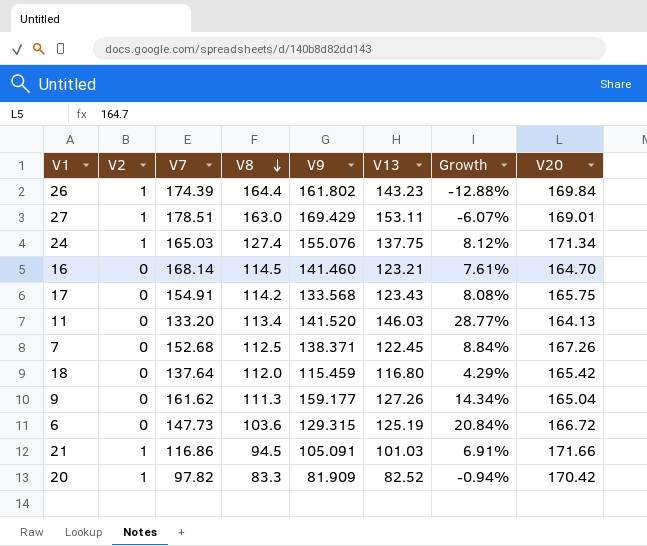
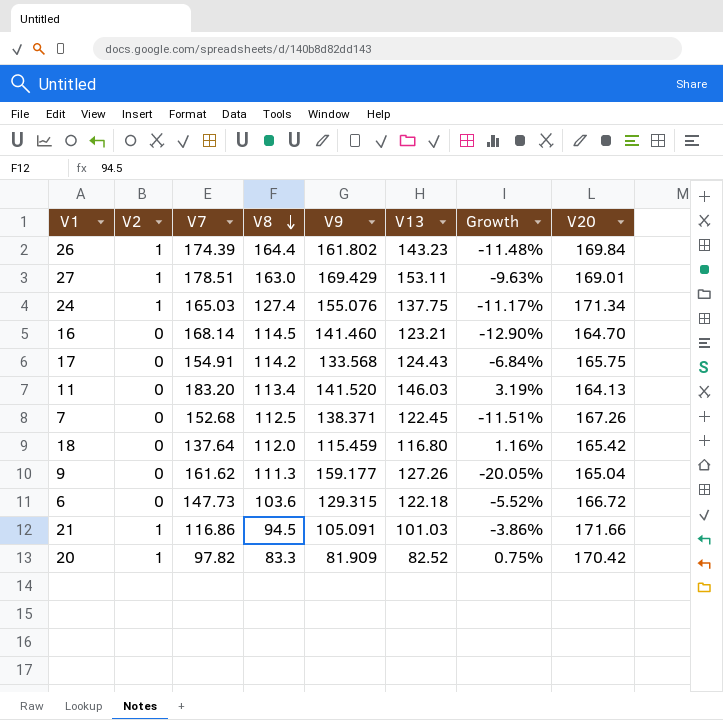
column Growth | formula: ([V13] - [V8]) / [V8] -> ([V13] - [V9]) / [V9]
17 | V13: 123.43 -> 124.43
11 | V7: 133.20 -> 183.20
6 | V13: 125.19 -> 122.18

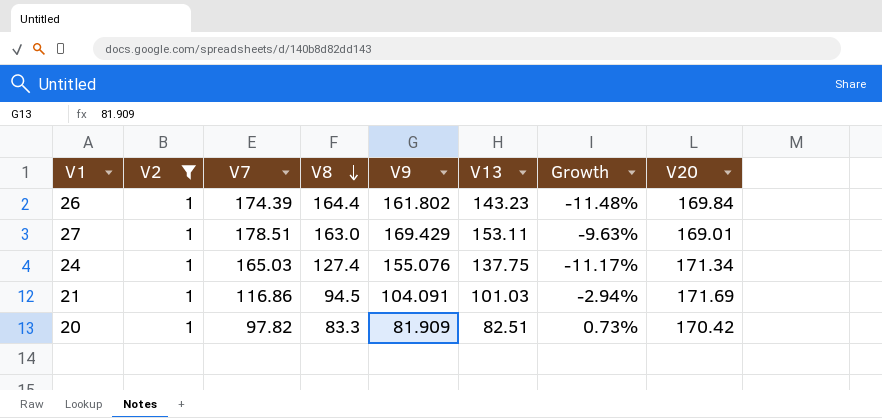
filter: none -> V2 = 1
21 | V9: 105.091 -> 104.091
21 | Growth: -3.86% -> -2.94%
21 | V20: 171.66 -> 171.69
20 | V13: 82.52 -> 82.51
20 | Growth: 0.75% -> 0.73%

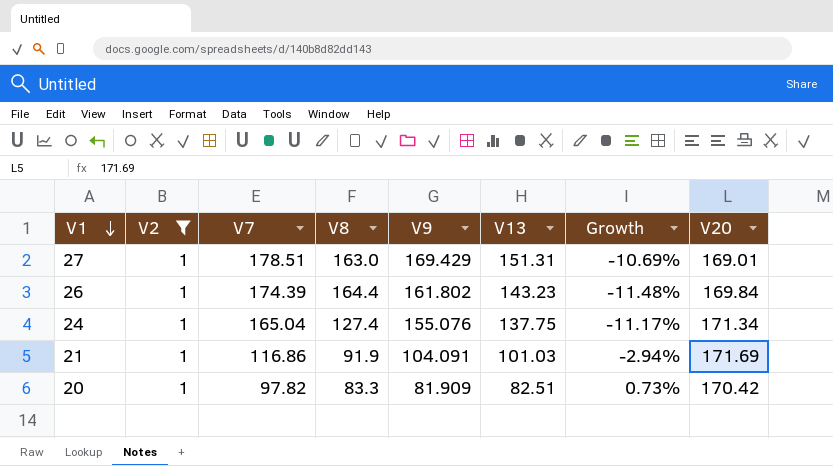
row order: V8 descending -> V1 descending
27 | V13: 153.11 -> 151.31
27 | Growth: -9.63% -> -10.69%
24 | V7: 165.03 -> 165.04
21 | V8: 94.5 -> 91.9

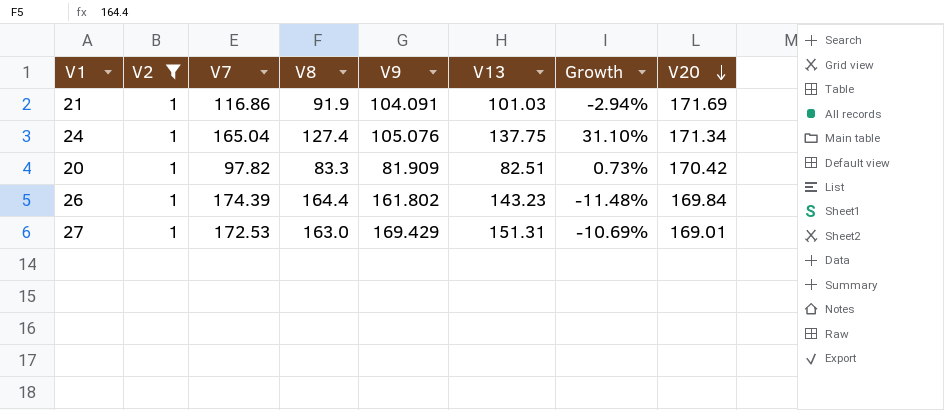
row order: V1 descending -> V20 descending
24 | V9: 155.076 -> 105.076
24 | Growth: -11.17% -> 31.10%
27 | V7: 178.51 -> 172.53

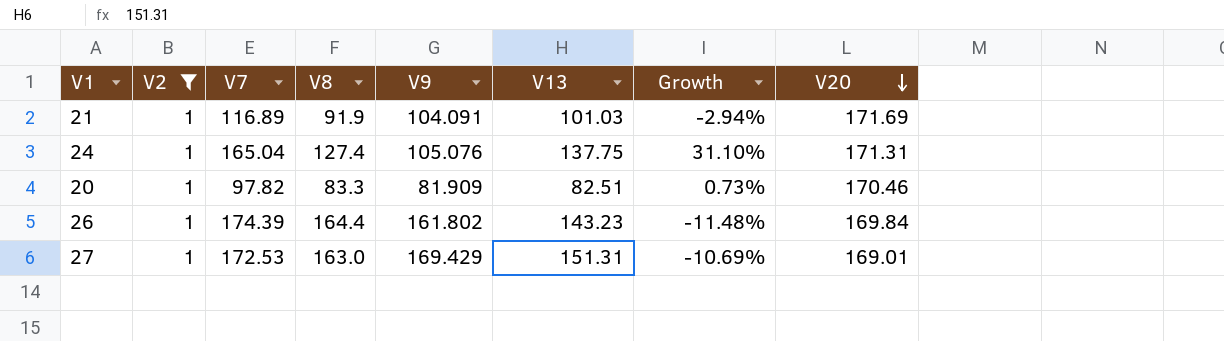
21 | V7: 116.86 -> 116.89
24 | V20: 171.34 -> 171.31
20 | V20: 170.42 -> 170.46

